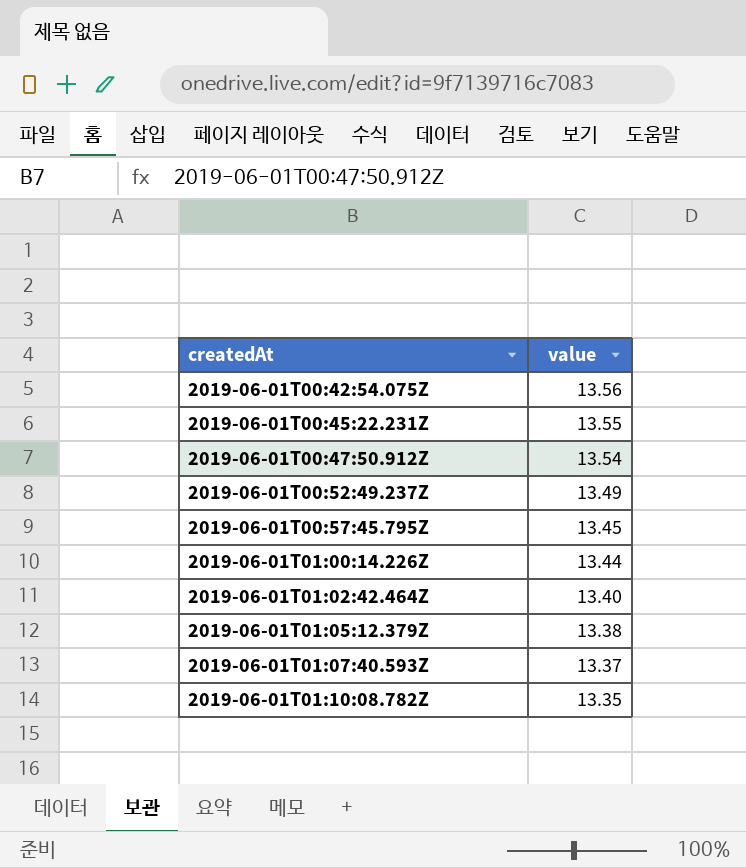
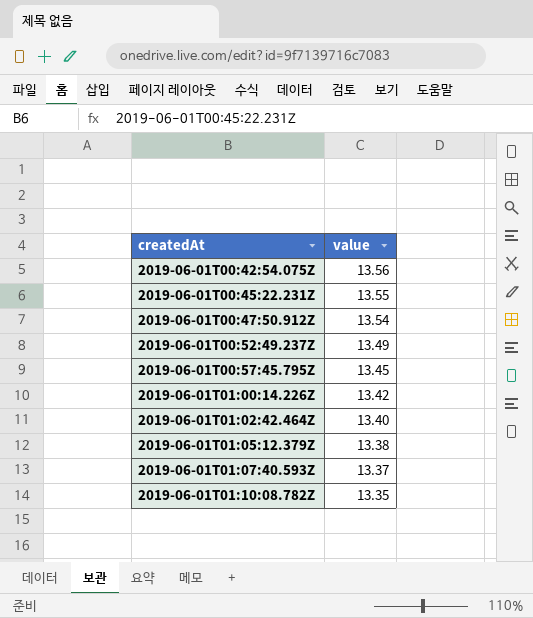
2019-06-01T01:00:14.226Z | value: 13.44 -> 13.42

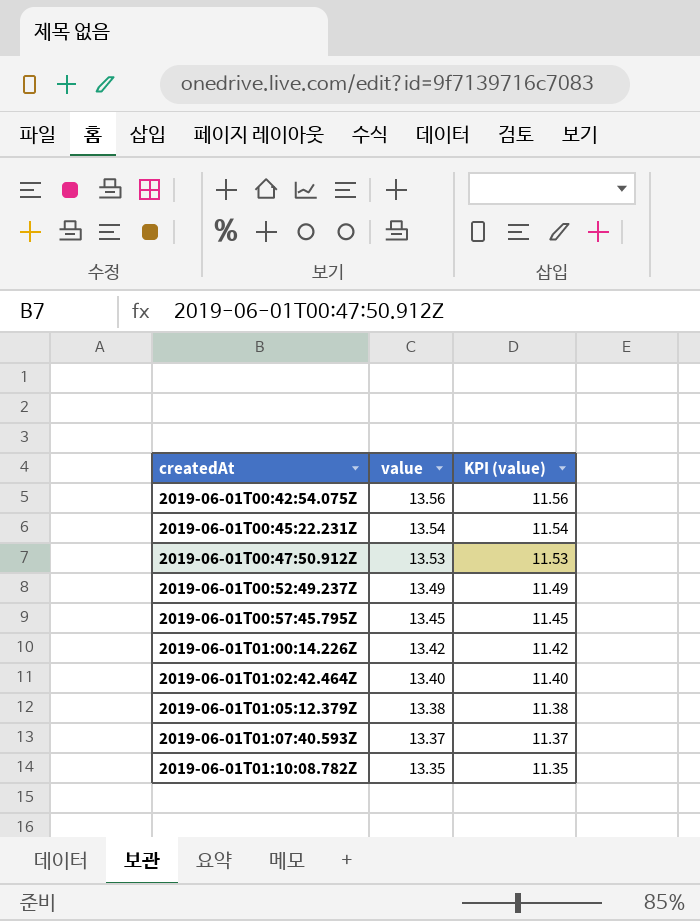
column KPI (value) | formula: none -> [value] - 2
2019-06-01T00:45:22.231Z | value: 13.55 -> 13.54
2019-06-01T00:47:50.912Z | value: 13.54 -> 13.53

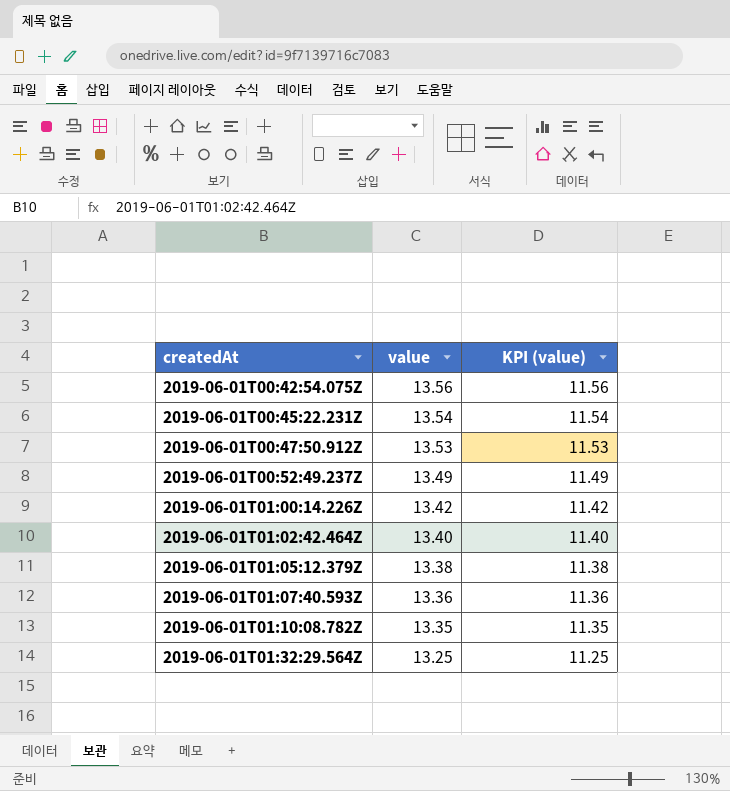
row 2019-06-01T00:57:45.795Z: 13.45 | 11.45 -> none
2019-06-01T01:07:40.593Z | value: 13.37 -> 13.36
2019-06-01T01:07:40.593Z | KPI (value): 11.37 -> 11.36
row 2019-06-01T01:32:29.564Z: none -> 13.25 | 11.25

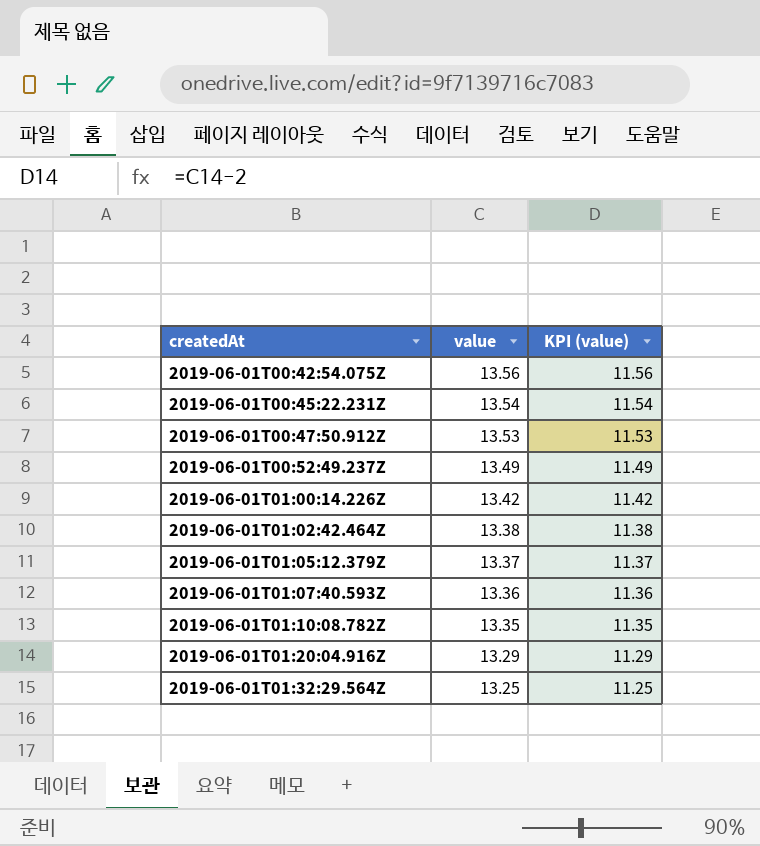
2019-06-01T01:02:42.464Z | value: 13.40 -> 13.38
2019-06-01T01:02:42.464Z | KPI (value): 11.40 -> 11.38
2019-06-01T01:05:12.379Z | value: 13.38 -> 13.37
2019-06-01T01:05:12.379Z | KPI (value): 11.38 -> 11.37
row 2019-06-01T01:20:04.916Z: none -> 13.29 | 11.29

